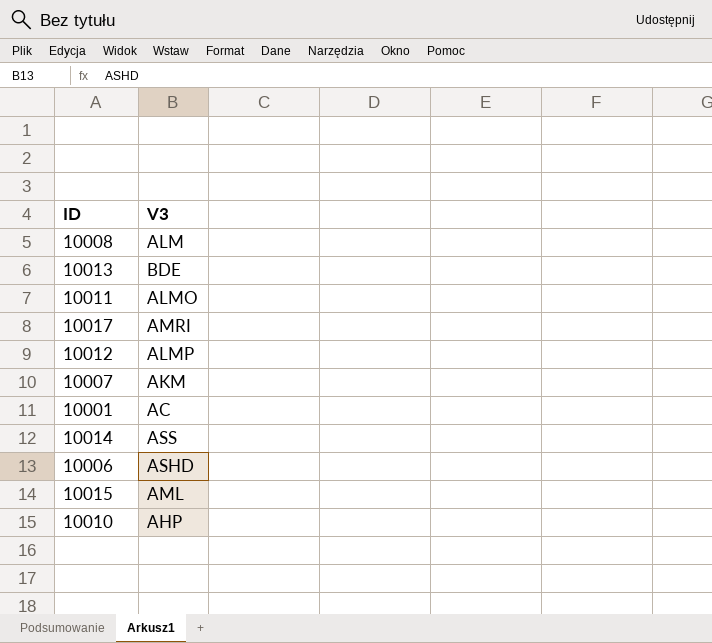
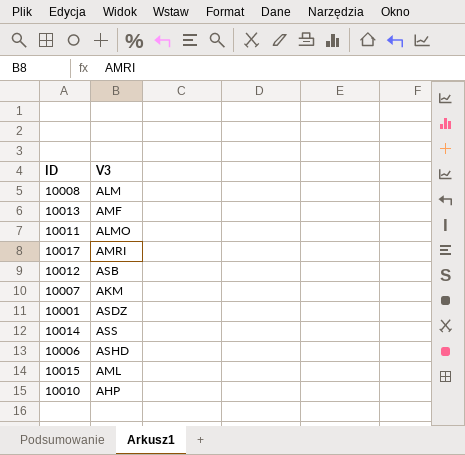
10013 | V3: BDE -> AMF
10012 | V3: ALMP -> ASB
10001 | V3: AC -> ASDZ

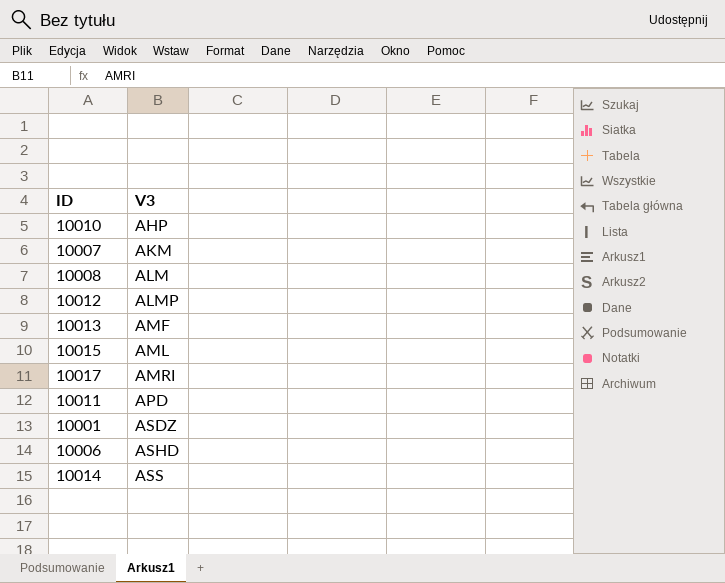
row order: none -> V3 ascending
10012 | V3: ASB -> ALMP
10011 | V3: ALMO -> APD

